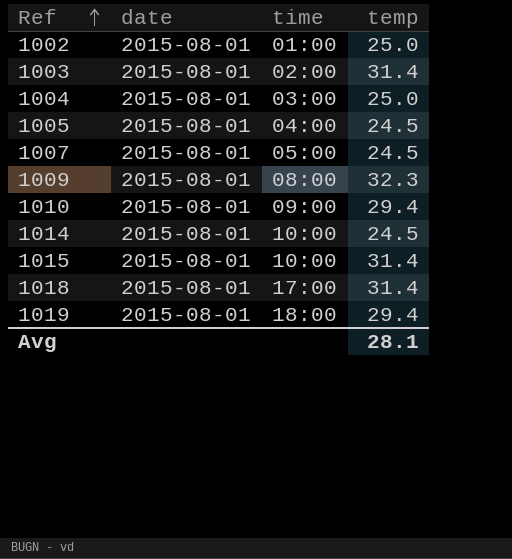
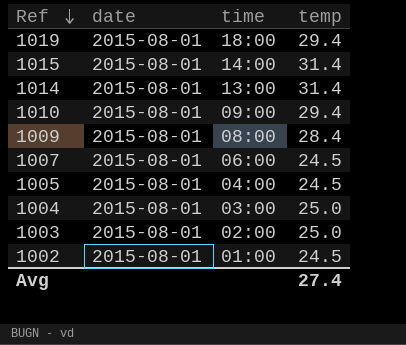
row order: Ref ascending -> Ref descending
row 1018: 2015-08-01 | 17:00 | 31.4 -> none
1015 | time: 10:00 -> 14:00
1014 | time: 10:00 -> 13:00
1014 | temp: 24.5 -> 31.4
1009 | temp: 32.3 -> 28.4
1007 | time: 05:00 -> 06:00
1003 | temp: 31.4 -> 25.0
1002 | temp: 25.0 -> 24.5
Avg | temp: 28.1 -> 27.4

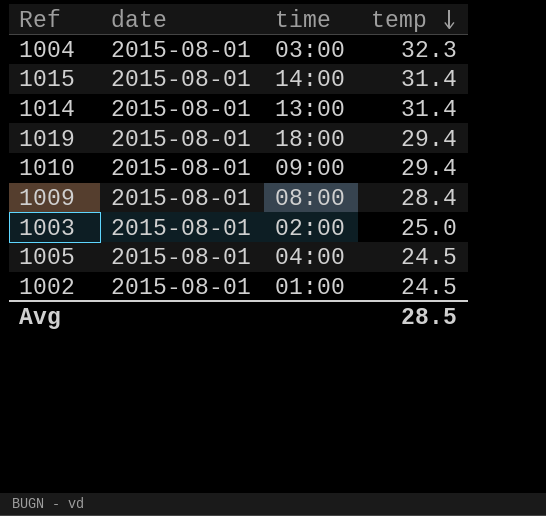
row order: Ref descending -> temp descending
row 1007: 2015-08-01 | 06:00 | 24.5 -> none
1004 | temp: 25.0 -> 32.3
Avg | temp: 27.4 -> 28.5

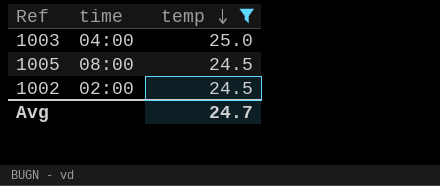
filter: none -> temp <= 25.0
column date | position: 2 -> none
1003 | time: 02:00 -> 04:00
1005 | time: 04:00 -> 08:00
1002 | time: 01:00 -> 02:00
Avg | temp: 28.5 -> 24.7

